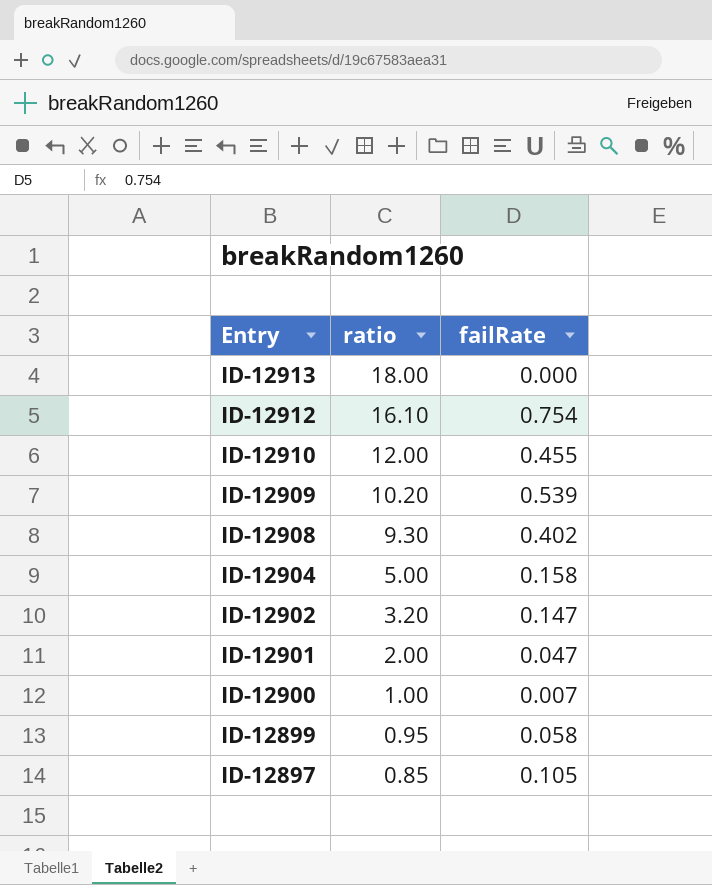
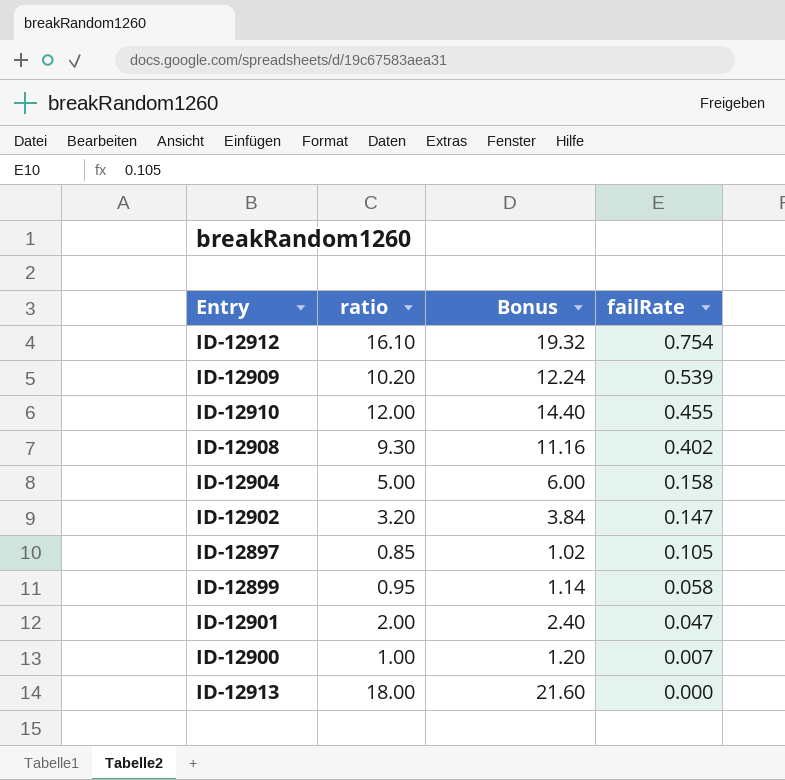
row order: Entry descending -> failRate descending
column Bonus | formula: none -> [ratio] * 1.2

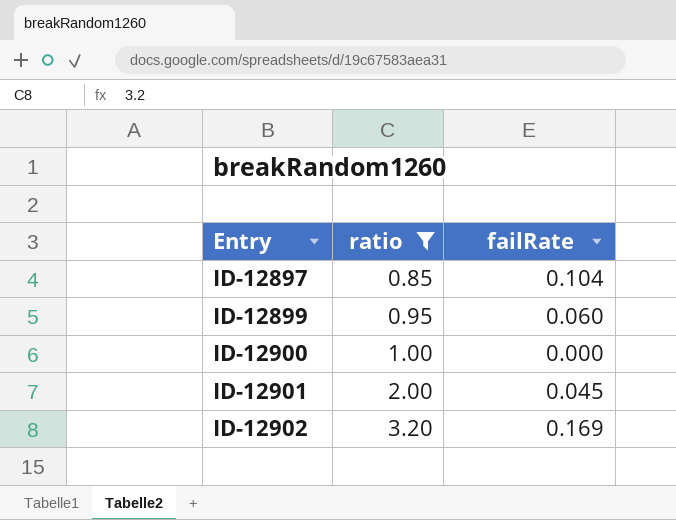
filter: none -> ratio <= 3.20
row order: failRate descending -> Entry ascending
column Bonus | formula: [ratio] * 1.2 -> none
ID-12897 | failRate: 0.105 -> 0.104
ID-12899 | failRate: 0.058 -> 0.060
ID-12900 | failRate: 0.007 -> 0.000
ID-12901 | failRate: 0.047 -> 0.045
ID-12902 | failRate: 0.147 -> 0.169

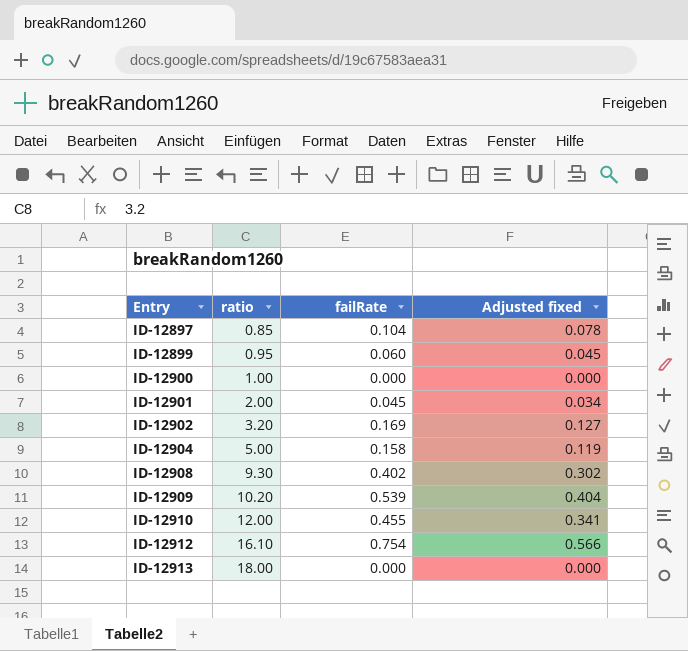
filter: ratio <= 3.20 -> none
column Adjusted fixed | formula: none -> [failRate] * 0.75

